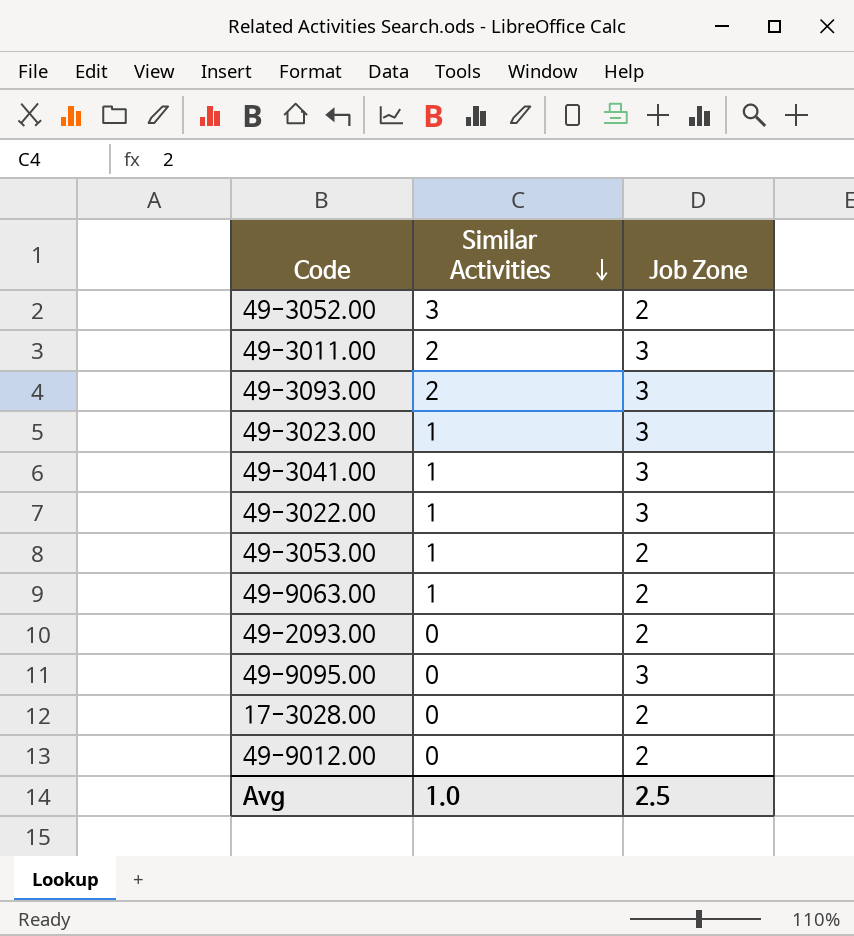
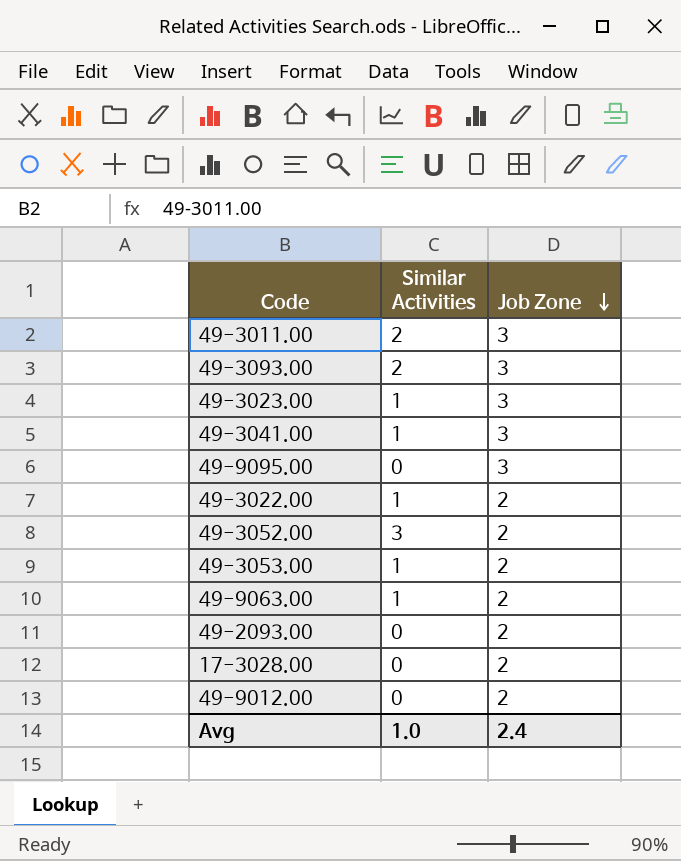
row order: Similar Activities descending -> Job Zone descending
49-3022.00 | Job Zone: 3 -> 2
Avg | Job Zone: 2.5 -> 2.4

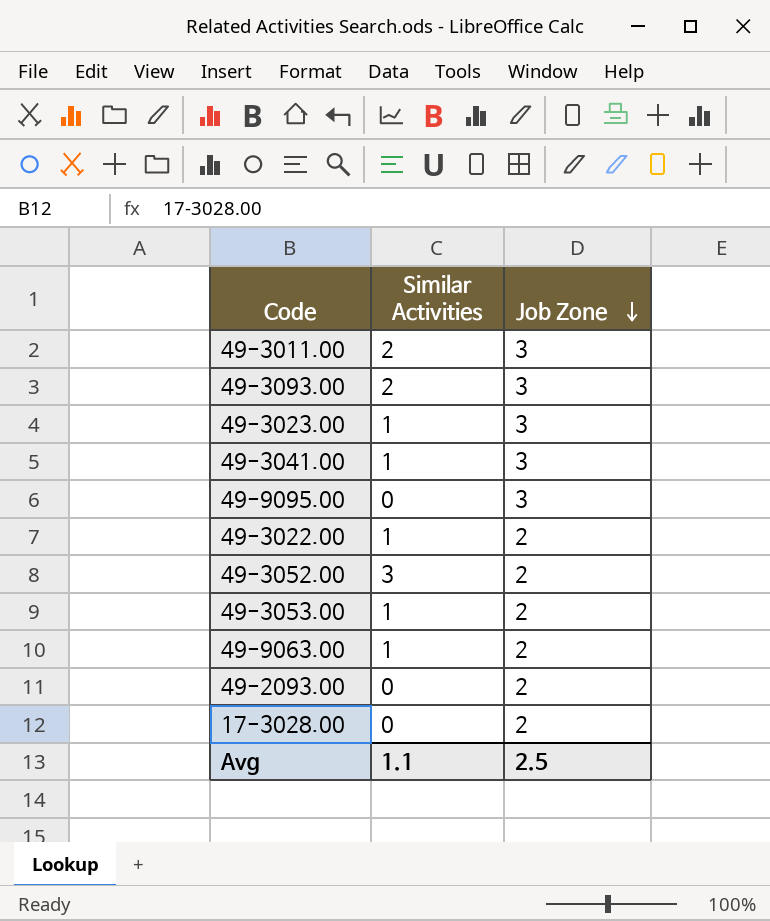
row 49-9012.00: 0 | 2 -> none
Avg | Similar Activities: 1.0 -> 1.1
Avg | Job Zone: 2.4 -> 2.5

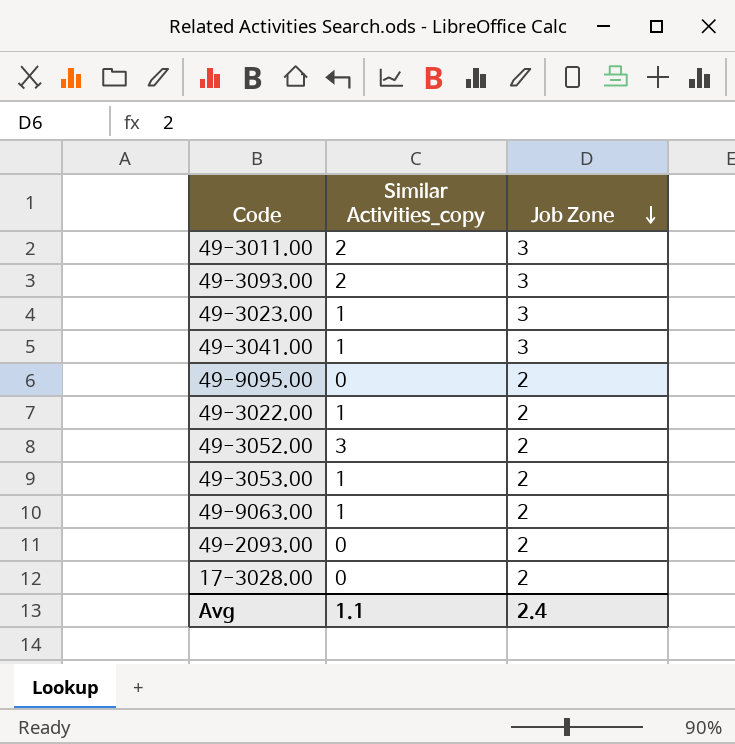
column name: Similar Activities -> Similar Activities_copy
49-9095.00 | Job Zone: 3 -> 2
Avg | Job Zone: 2.5 -> 2.4

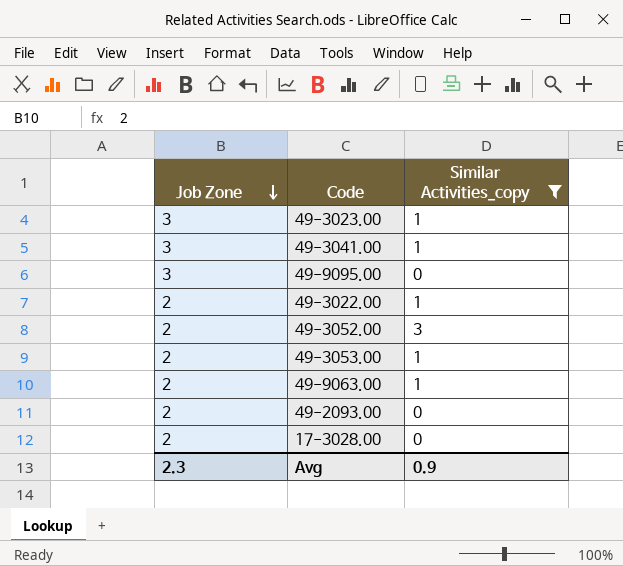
filter: none -> Similar Activities_copy != 2
column Job Zone | position: 3 -> 1
49-9095.00 | Job Zone: 2 -> 3
Avg | Job Zone: 2.4 -> 2.3
Avg | Similar Activities_copy: 1.1 -> 0.9

